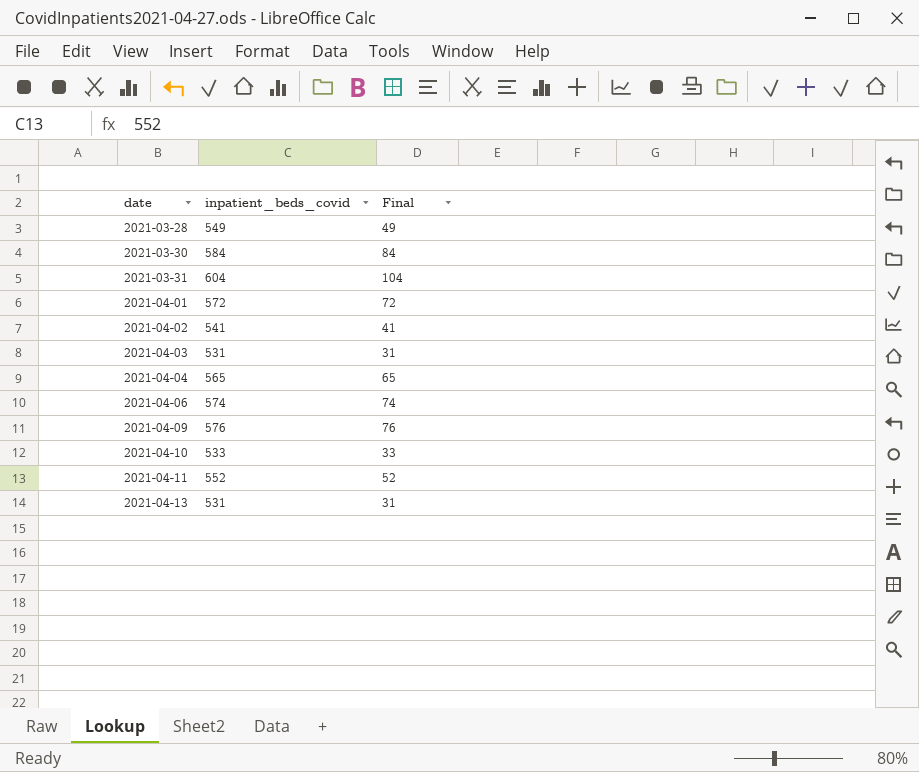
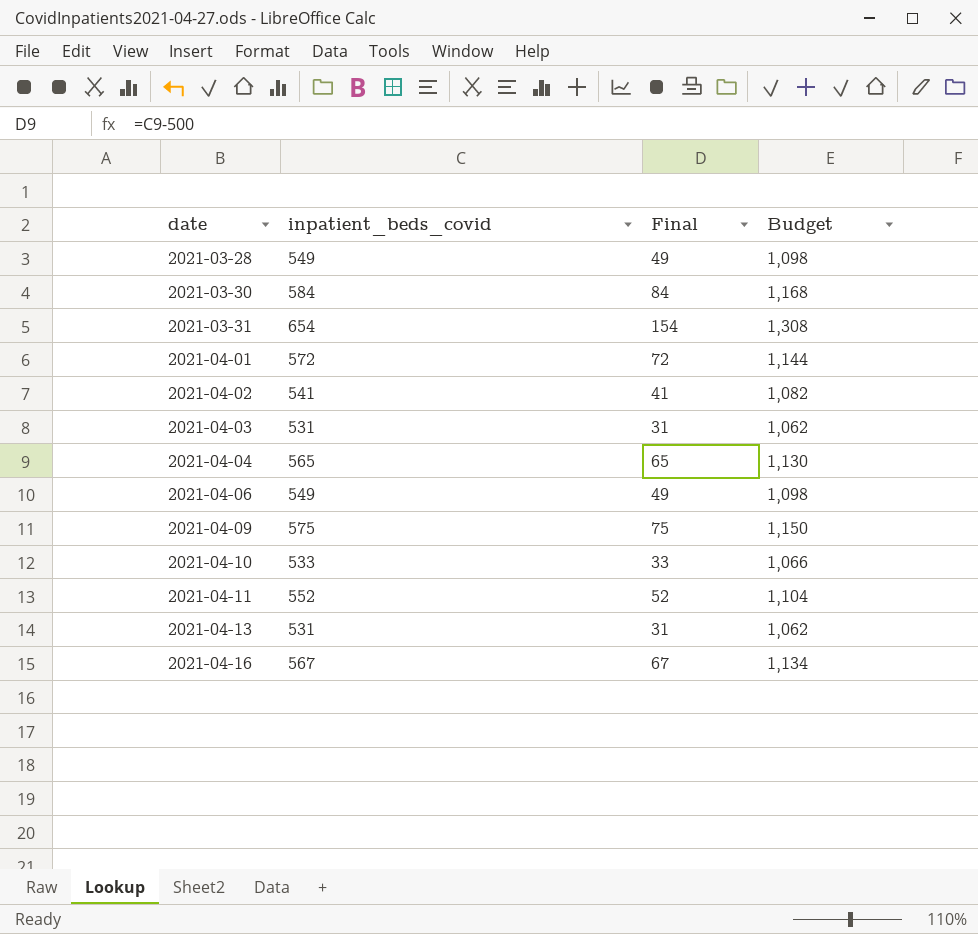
column Budget | formula: none -> [inpatient_beds_covid] * 2
2021-03-31 | inpatient_beds_covid: 604 -> 654
2021-03-31 | Final: 104 -> 154
2021-04-06 | inpatient_beds_covid: 574 -> 549
2021-04-06 | Final: 74 -> 49
2021-04-09 | inpatient_beds_covid: 576 -> 575
2021-04-09 | Final: 76 -> 75
row 2021-04-16: none -> 567 | 67 | 1,134

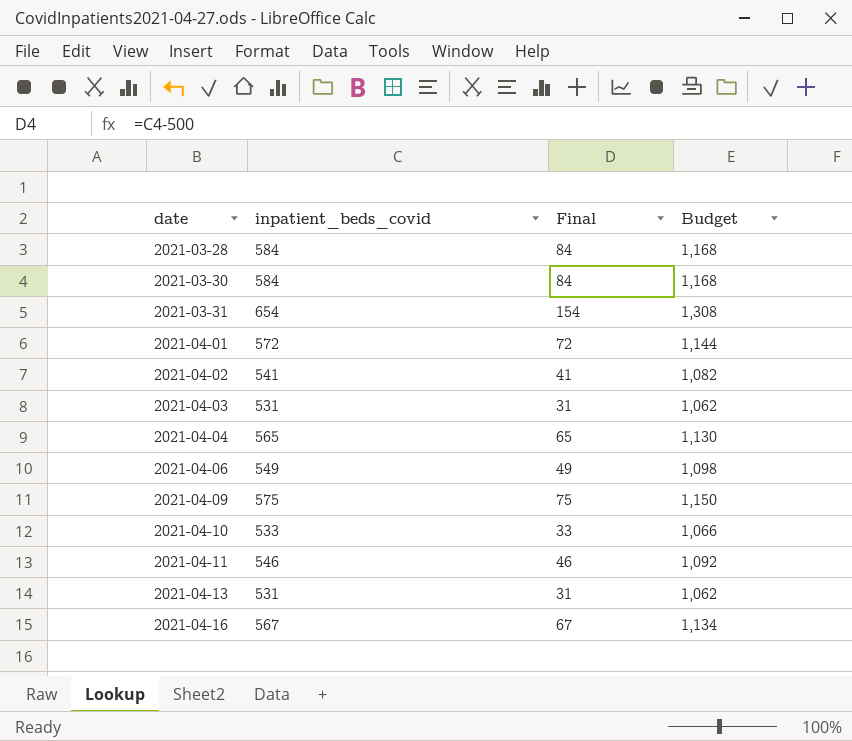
2021-03-28 | inpatient_beds_covid: 549 -> 584
2021-03-28 | Final: 49 -> 84
2021-03-28 | Budget: 1,098 -> 1,168
2021-04-11 | inpatient_beds_covid: 552 -> 546
2021-04-11 | Final: 52 -> 46
2021-04-11 | Budget: 1,104 -> 1,092

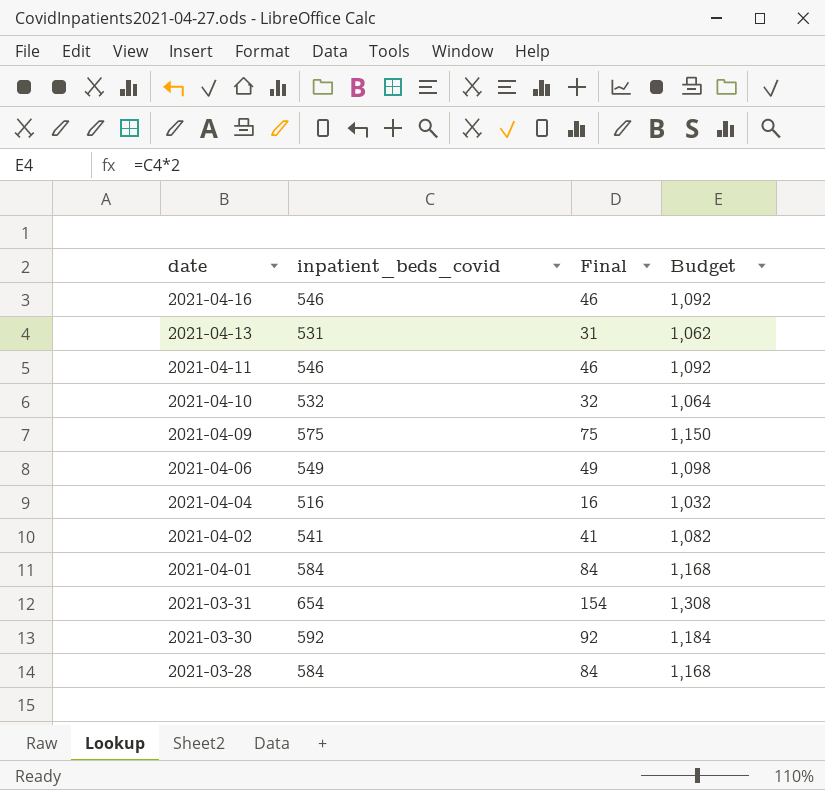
row order: date ascending -> date descending
row 2021-04-03: 531 | 31 | 1,062 -> none
2021-04-16 | inpatient_beds_covid: 567 -> 546
2021-04-16 | Final: 67 -> 46
2021-04-16 | Budget: 1,134 -> 1,092
2021-04-10 | inpatient_beds_covid: 533 -> 532
2021-04-10 | Final: 33 -> 32
2021-04-10 | Budget: 1,066 -> 1,064
2021-04-04 | inpatient_beds_covid: 565 -> 516
2021-04-04 | Final: 65 -> 16
2021-04-04 | Budget: 1,130 -> 1,032
2021-04-01 | inpatient_beds_covid: 572 -> 584
2021-04-01 | Final: 72 -> 84
2021-04-01 | Budget: 1,144 -> 1,168
2021-03-30 | inpatient_beds_covid: 584 -> 592
2021-03-30 | Final: 84 -> 92
2021-03-30 | Budget: 1,168 -> 1,184

